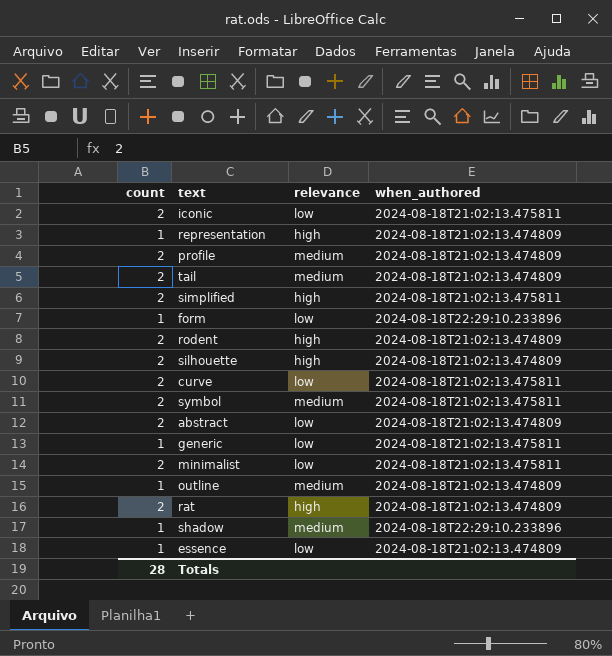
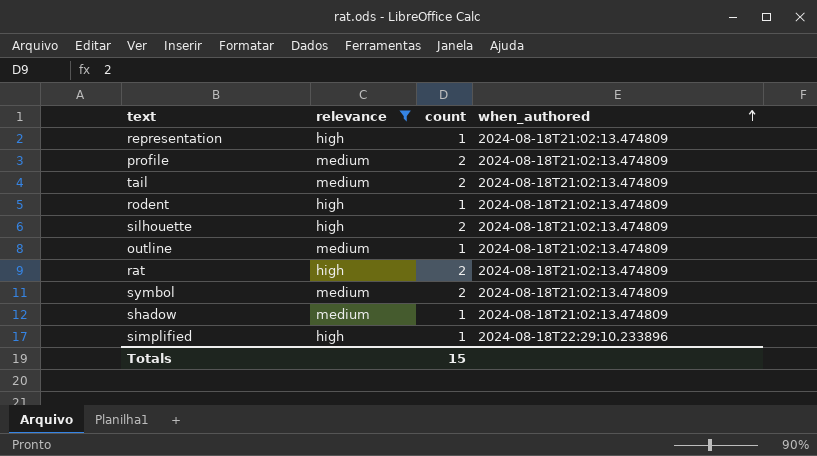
filter: none -> relevance != low
row order: none -> when_authored ascending
column count | position: 1 -> 3
rodent | count: 2 -> 1
symbol | when_authored: 2024-08-18T21:02:13.475811 -> 2024-08-18T21:02:13.474809
shadow | when_authored: 2024-08-18T22:29:10.233896 -> 2024-08-18T21:02:13.474809
simplified | count: 2 -> 1
simplified | when_authored: 2024-08-18T21:02:13.475811 -> 2024-08-18T22:29:10.233896
Totals | count: 28 -> 15

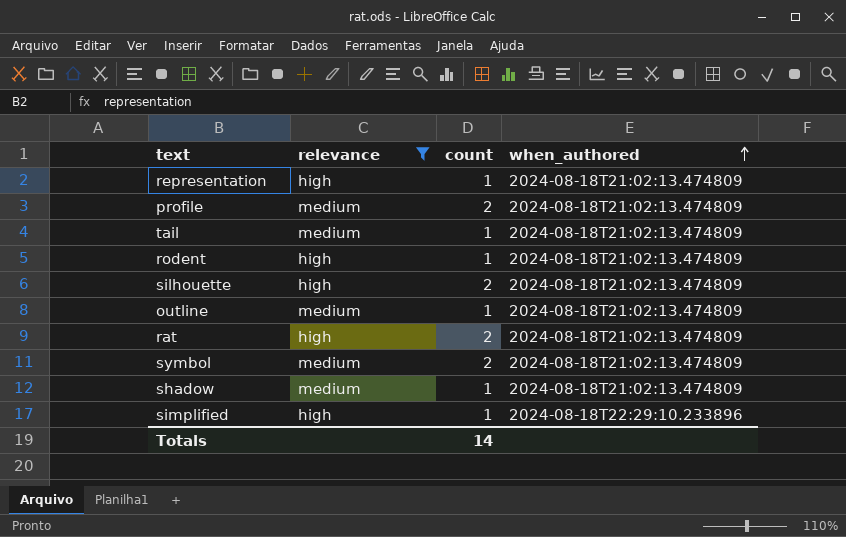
tail | count: 2 -> 1
Totals | count: 15 -> 14

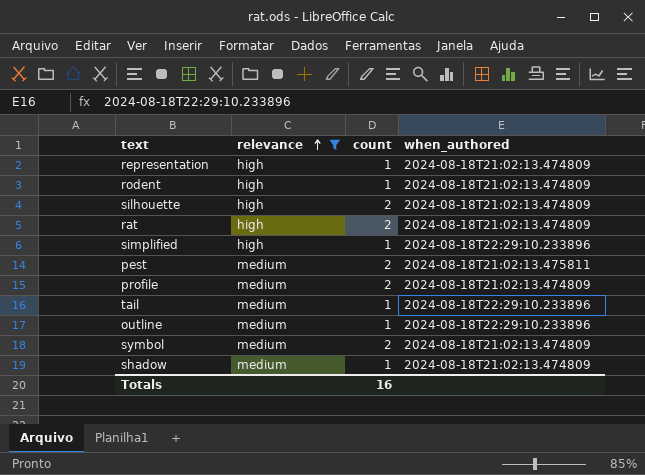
row order: when_authored ascending -> relevance ascending
row pest: none -> medium | 2 | 2024-08-18T21:02:13.475811
tail | when_authored: 2024-08-18T21:02:13.474809 -> 2024-08-18T22:29:10.233896
outline | when_authored: 2024-08-18T21:02:13.474809 -> 2024-08-18T22:29:10.233896
Totals | count: 14 -> 16

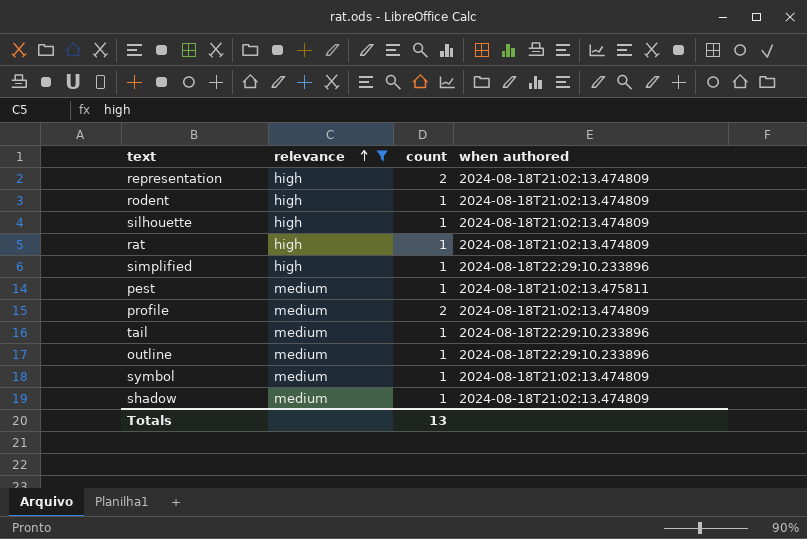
column name: when_authored -> when authored
representation | count: 1 -> 2
silhouette | count: 2 -> 1
rat | count: 2 -> 1
pest | count: 2 -> 1
symbol | count: 2 -> 1
Totals | count: 16 -> 13

